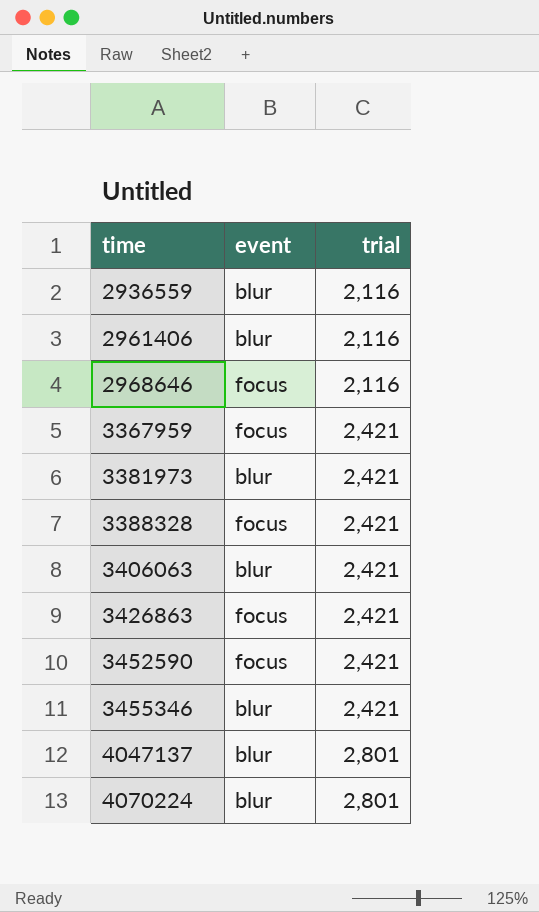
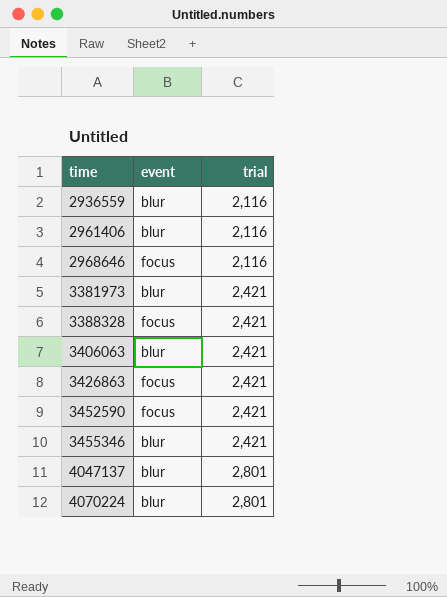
row 3367959: focus | 2,421 -> none

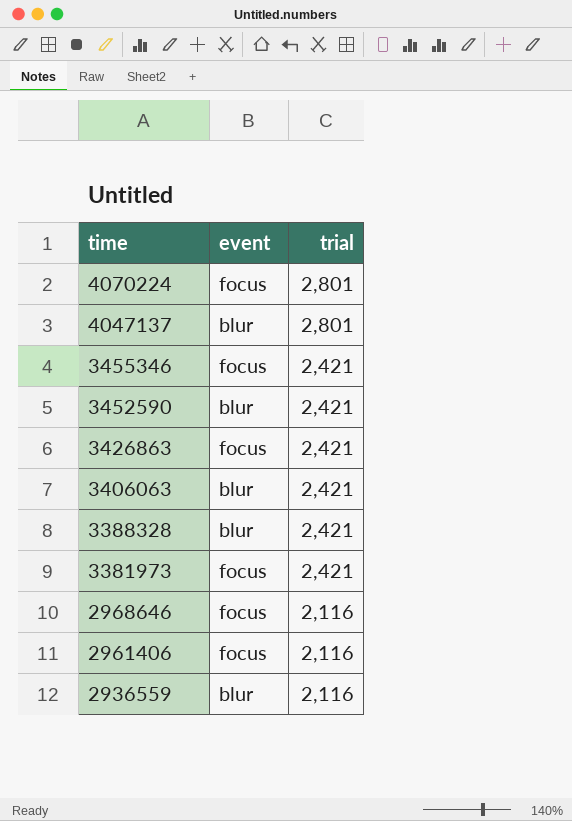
row order: time ascending -> time descending
4070224 | event: blur -> focus
3455346 | event: blur -> focus
3452590 | event: focus -> blur
3388328 | event: focus -> blur
3381973 | event: blur -> focus
2961406 | event: blur -> focus

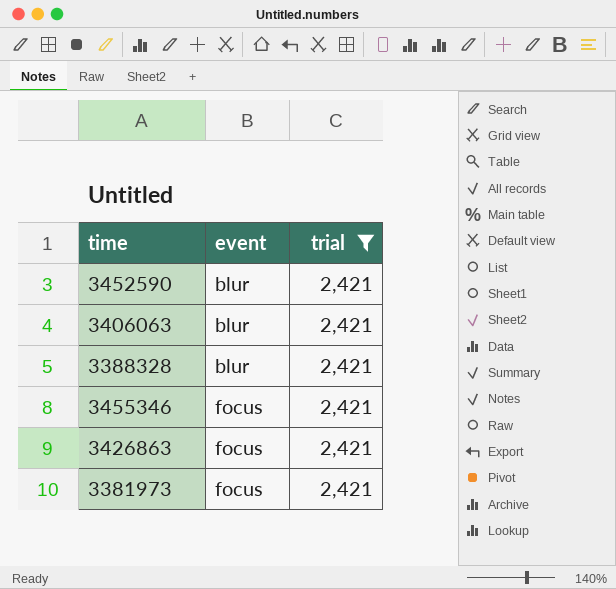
filter: none -> trial = 2,421
row order: time descending -> event ascending

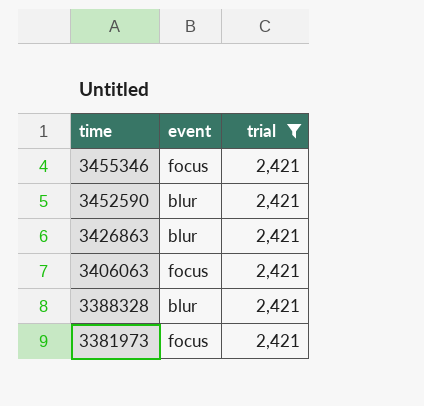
row order: event ascending -> time descending
3426863 | event: focus -> blur
3406063 | event: blur -> focus

